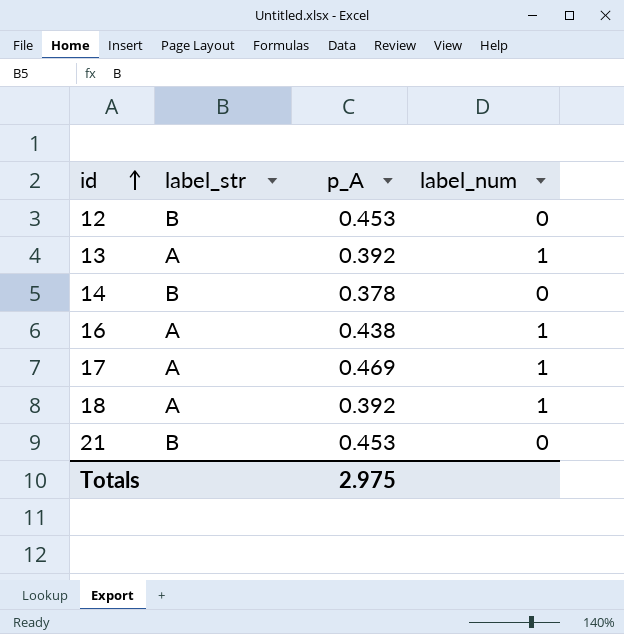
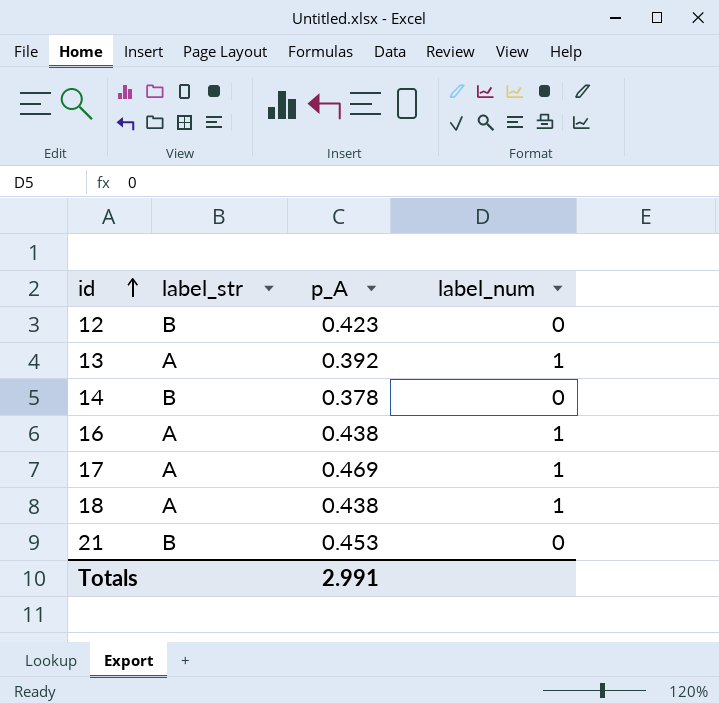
12 | p_A: 0.453 -> 0.423
18 | p_A: 0.392 -> 0.438
Totals | p_A: 2.975 -> 2.991

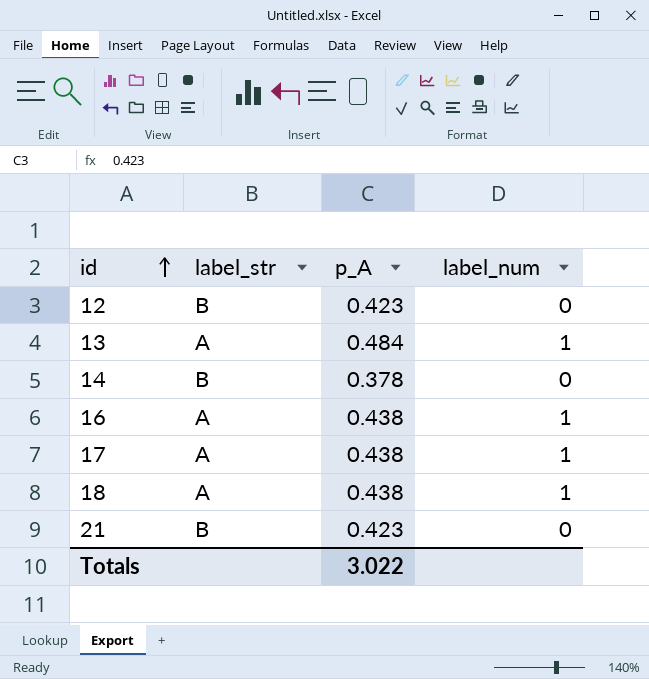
13 | p_A: 0.392 -> 0.484
17 | p_A: 0.469 -> 0.438
21 | p_A: 0.453 -> 0.423
Totals | p_A: 2.991 -> 3.022

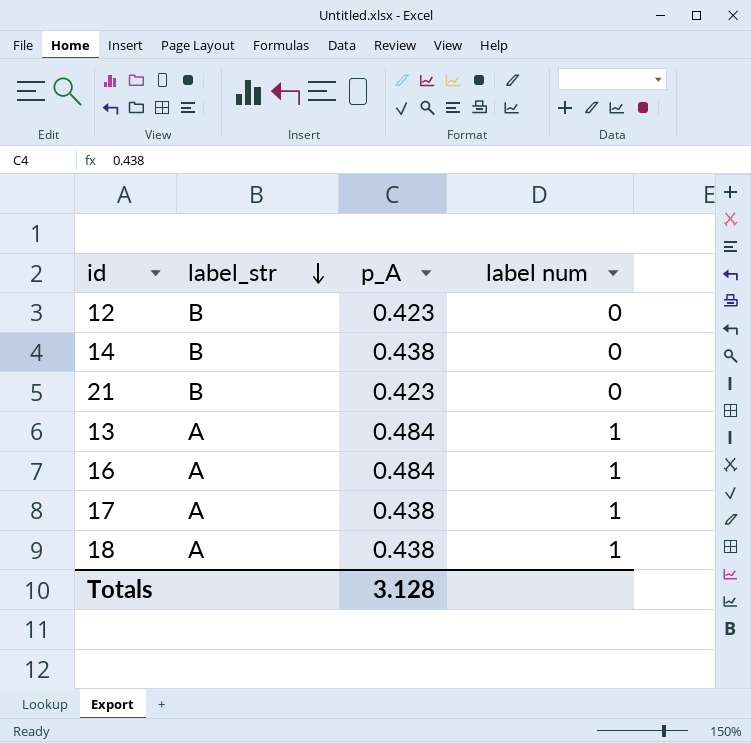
row order: id ascending -> label_str descending
column name: label_num -> label num
14 | p_A: 0.378 -> 0.438
16 | p_A: 0.438 -> 0.484
Totals | p_A: 3.022 -> 3.128

